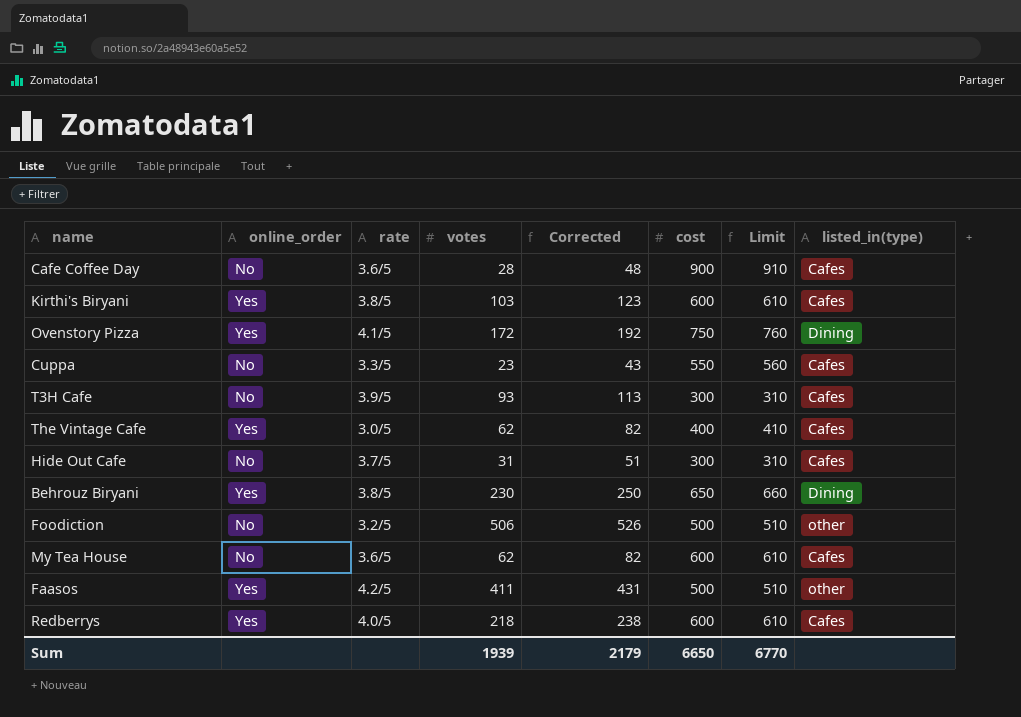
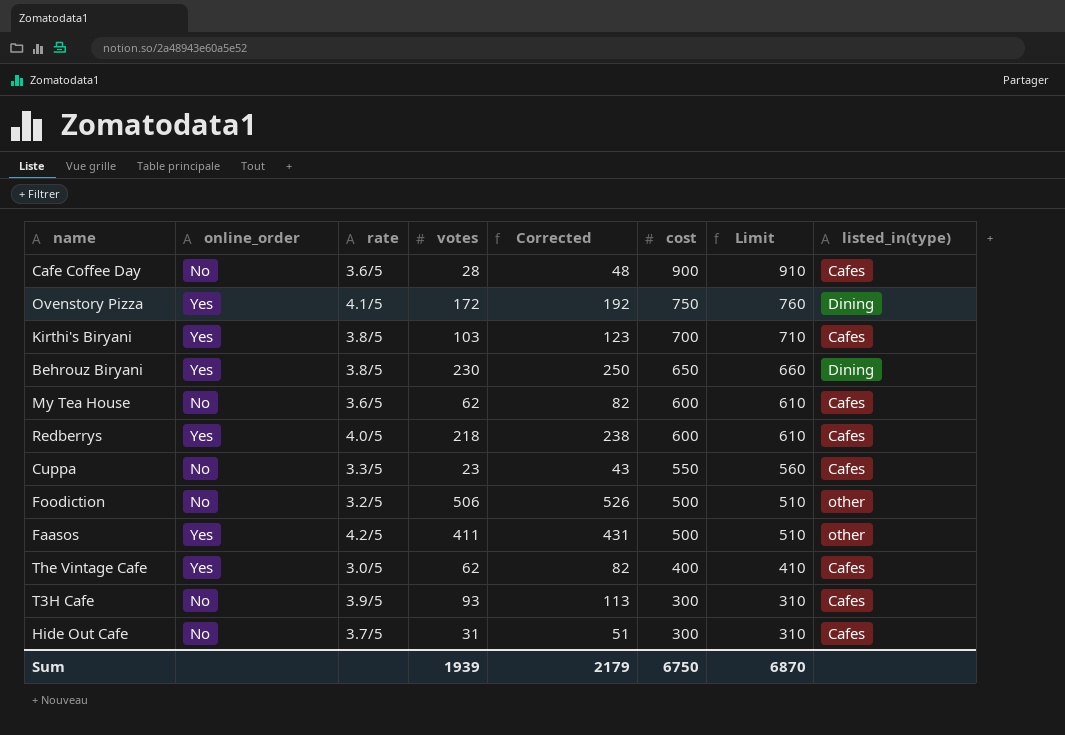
row order: none -> cost descending
Kirthi's Biryani | cost: 600 -> 700
Kirthi's Biryani | Limit: 610 -> 710
Sum | cost: 6650 -> 6750
Sum | Limit: 6770 -> 6870

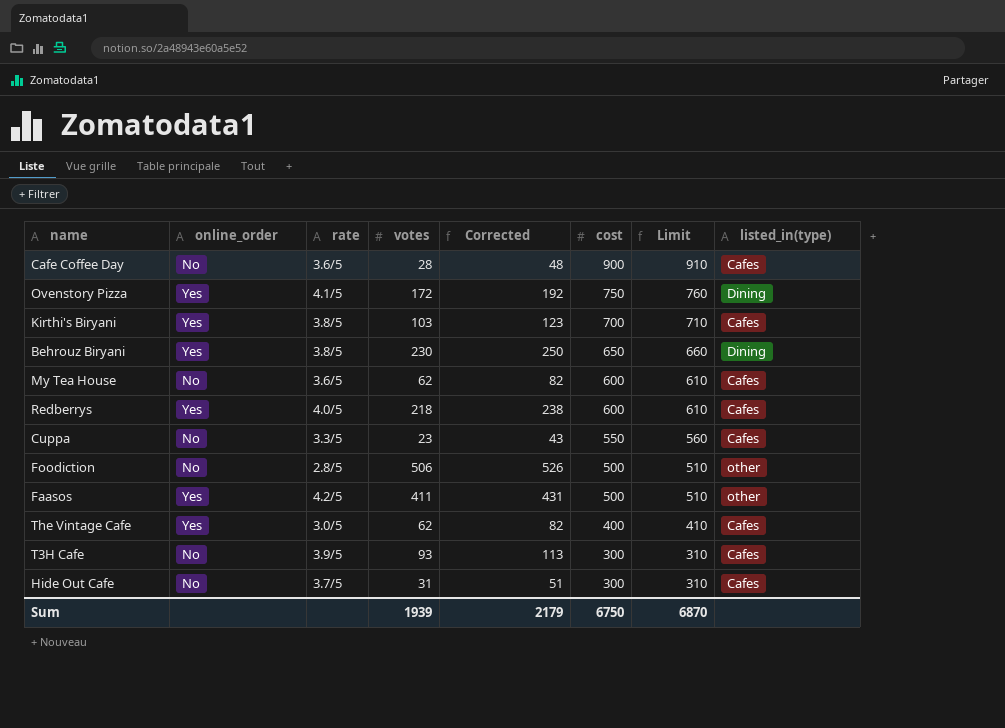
Foodiction | rate: 3.2/5 -> 2.8/5

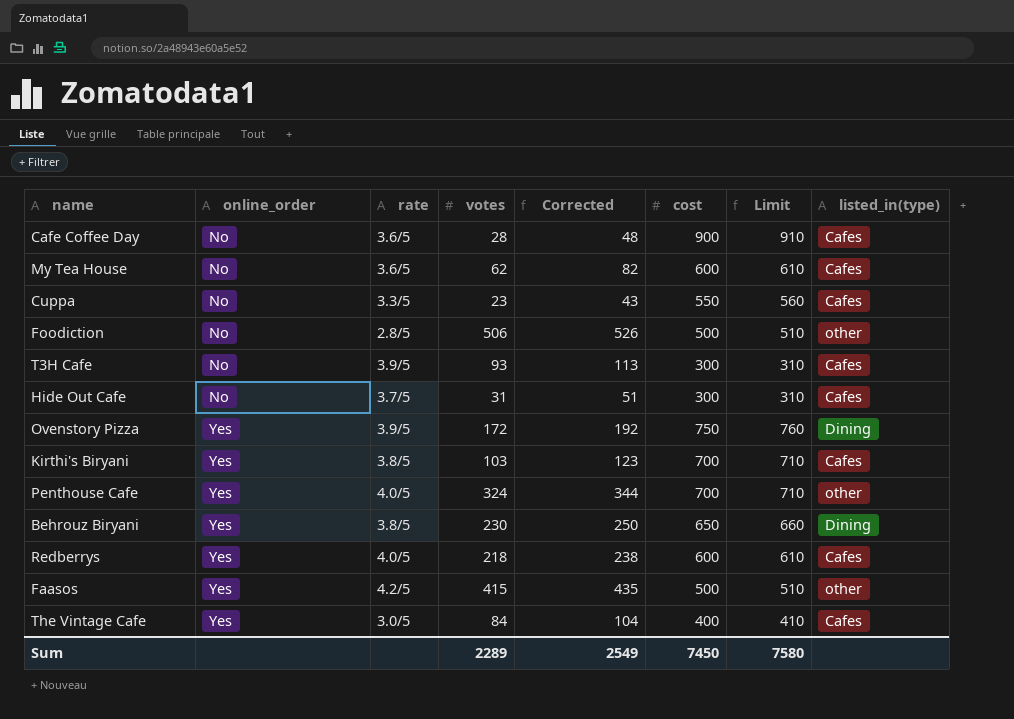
row order: cost descending -> online_order ascending
Ovenstory Pizza | rate: 4.1/5 -> 3.9/5
row Penthouse Cafe: none -> Yes | 4.0/5 | 324 | 344 | 700 | 710 | other
Faasos | votes: 411 -> 415
Faasos | Corrected: 431 -> 435
The Vintage Cafe | votes: 62 -> 84
The Vintage Cafe | Corrected: 82 -> 104
Sum | votes: 1939 -> 2289
Sum | Corrected: 2179 -> 2549
Sum | cost: 6750 -> 7450
Sum | Limit: 6870 -> 7580

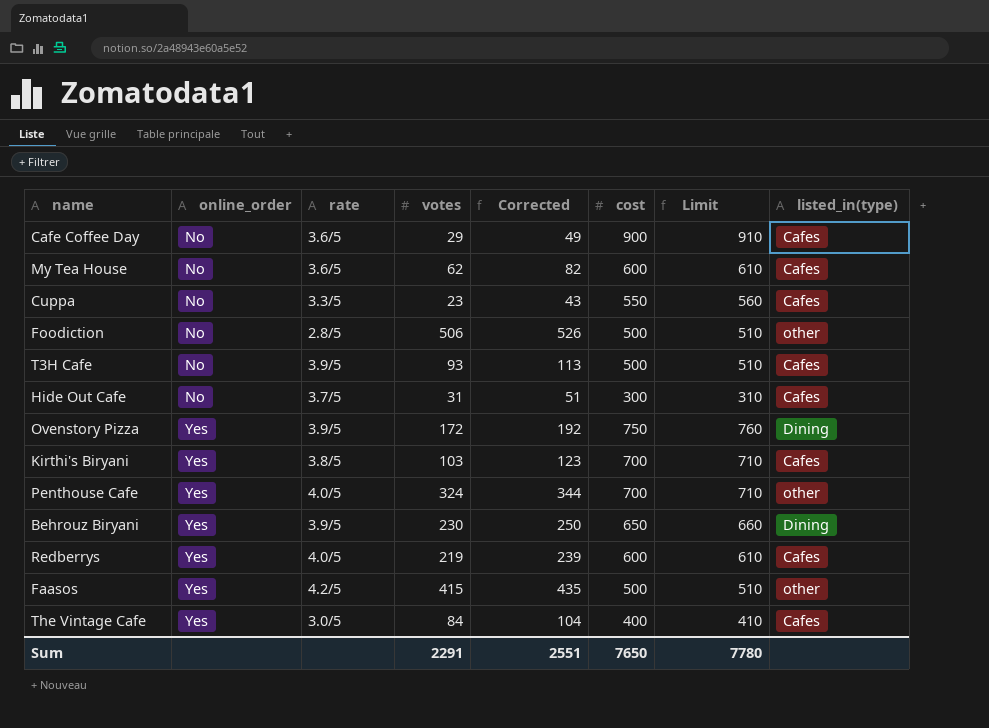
Cafe Coffee Day | votes: 28 -> 29
Cafe Coffee Day | Corrected: 48 -> 49
T3H Cafe | cost: 300 -> 500
T3H Cafe | Limit: 310 -> 510
Behrouz Biryani | rate: 3.8/5 -> 3.9/5
Redberrys | votes: 218 -> 219
Redberrys | Corrected: 238 -> 239
Sum | votes: 2289 -> 2291
Sum | Corrected: 2549 -> 2551
Sum | cost: 7450 -> 7650
Sum | Limit: 7580 -> 7780

